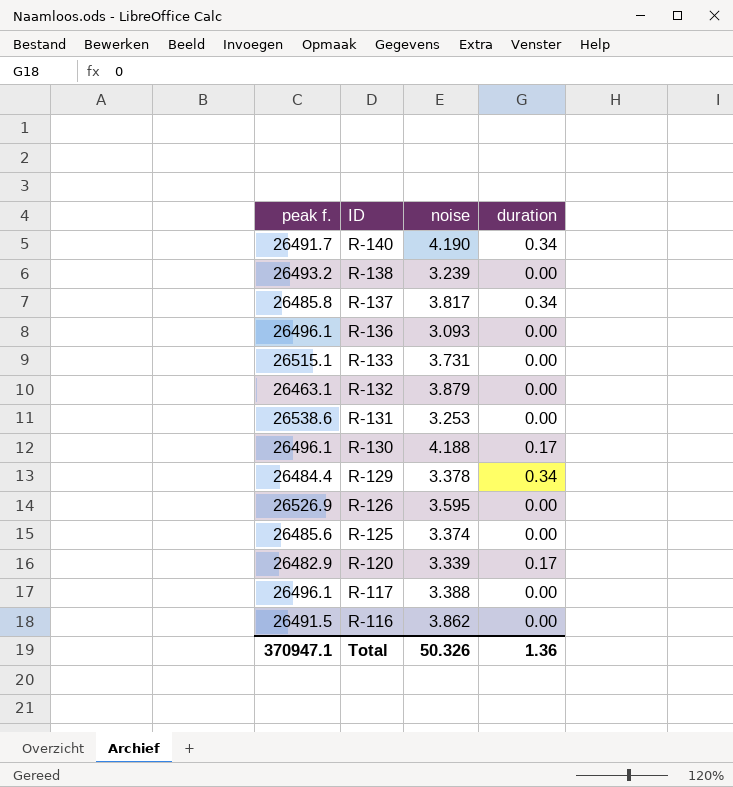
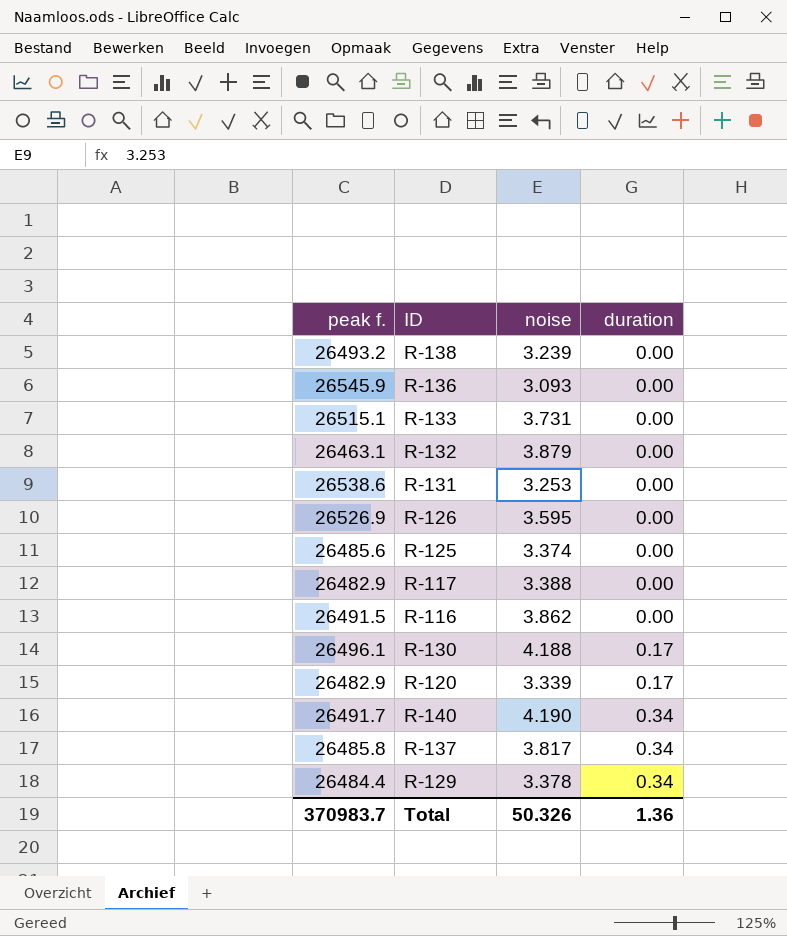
row order: ID descending -> duration ascending
R-136 | peak f.: 26496.1 -> 26545.9
R-117 | peak f.: 26496.1 -> 26482.9
Total | peak f.: 370947.1 -> 370983.7

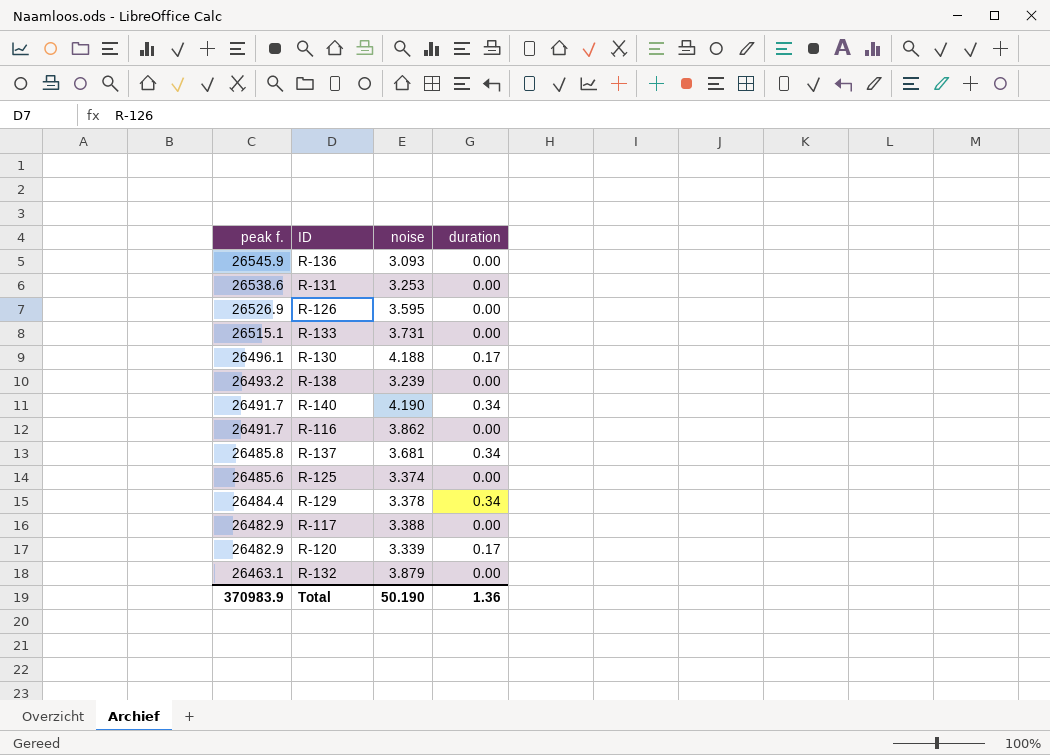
row order: duration ascending -> peak f. descending
R-116 | peak f.: 26491.5 -> 26491.7
R-137 | noise: 3.817 -> 3.681
Total | peak f.: 370983.7 -> 370983.9
Total | noise: 50.326 -> 50.190

